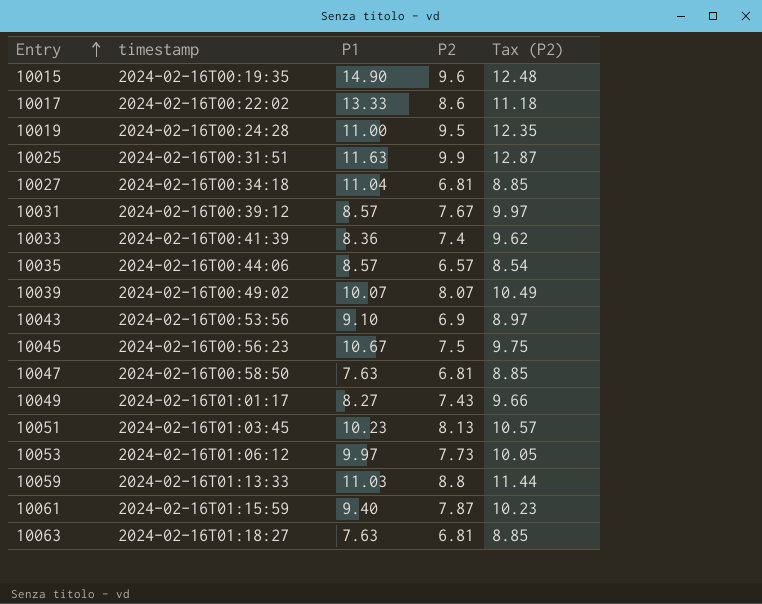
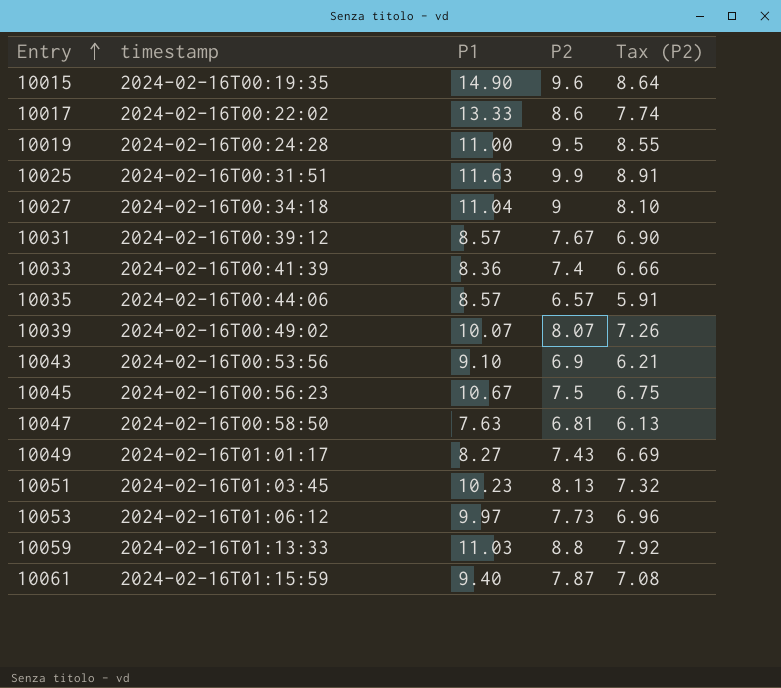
column Tax (P2) | formula: [P2] * 1.3 -> [P2] * 0.9
row 10063: 2024-02-16T01:18:27 | 7.63 | 6.81 | 8.85 -> none
10027 | P2: 6.81 -> 9

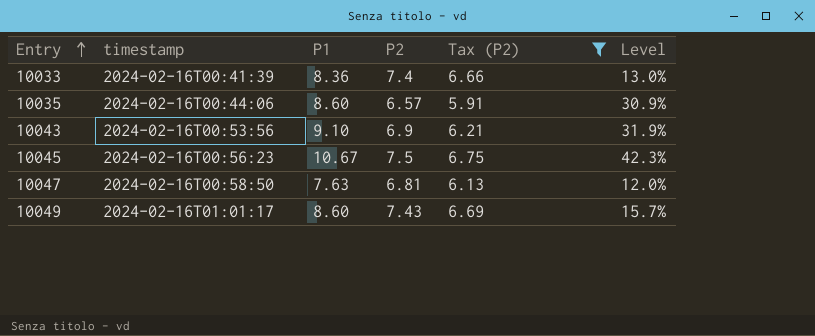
filter: none -> Tax (P2) <= 6.75
column Level | formula: none -> ([P1] - [P2]) / [P2]
10035 | P1: 8.57 -> 8.60
10049 | P1: 8.27 -> 8.60

